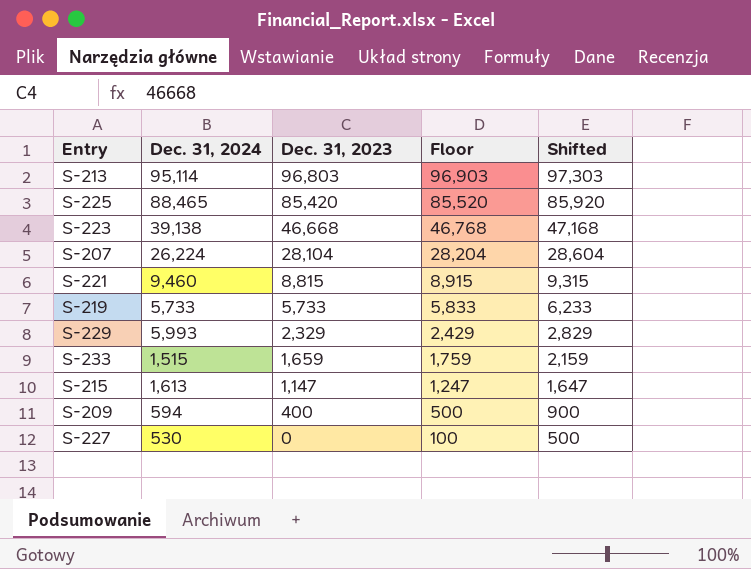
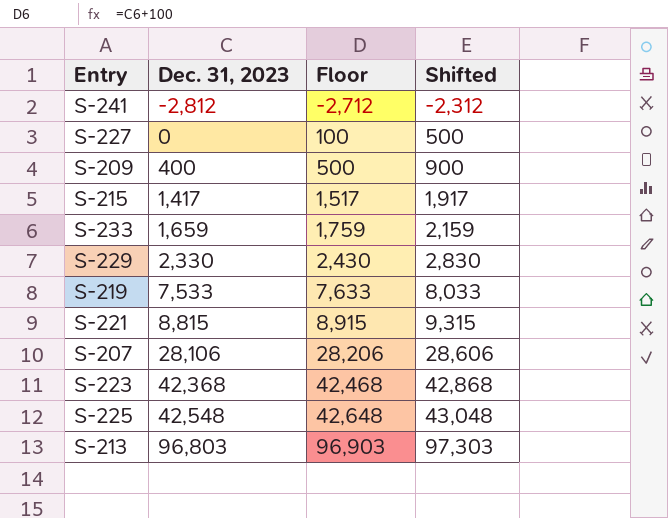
row order: Dec. 31, 2023 descending -> Dec. 31, 2023 ascending
column Dec. 31, 2024 | position: 2 -> none
row S-241: none -> -2,812 | -2,712 | -2,312
S-215 | Dec. 31, 2023: 1,147 -> 1,417
S-215 | Floor: 1,247 -> 1,517
S-215 | Shifted: 1,647 -> 1,917
S-229 | Dec. 31, 2023: 2,329 -> 2,330
S-229 | Floor: 2,429 -> 2,430
S-229 | Shifted: 2,829 -> 2,830
S-219 | Dec. 31, 2023: 5,733 -> 7,533
S-219 | Floor: 5,833 -> 7,633
S-219 | Shifted: 6,233 -> 8,033
S-207 | Dec. 31, 2023: 28,104 -> 28,106
S-207 | Floor: 28,204 -> 28,206
S-207 | Shifted: 28,604 -> 28,606
S-223 | Dec. 31, 2023: 46,668 -> 42,368
S-223 | Floor: 46,768 -> 42,468
S-223 | Shifted: 47,168 -> 42,868
S-225 | Dec. 31, 2023: 85,420 -> 42,548
S-225 | Floor: 85,520 -> 42,648
S-225 | Shifted: 85,920 -> 43,048

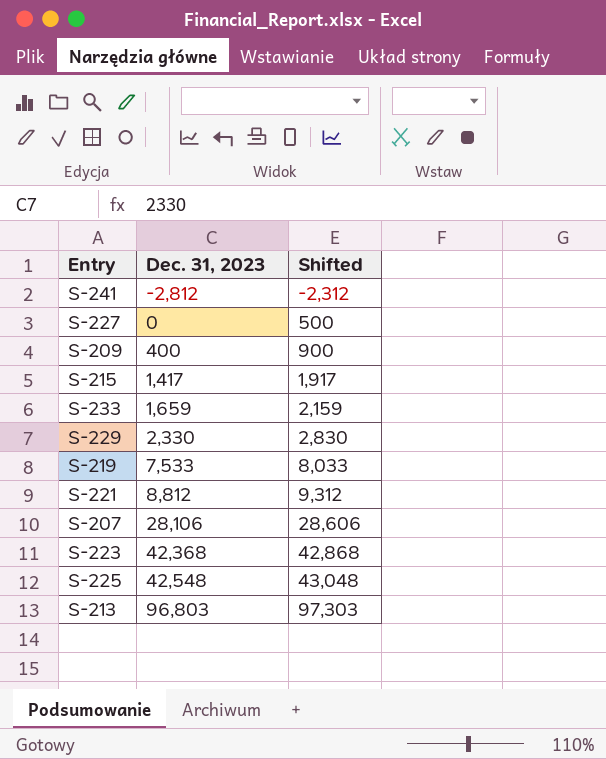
column Floor | formula: [Dec. 31, 2023] + 100 -> none
S-221 | Dec. 31, 2023: 8,815 -> 8,812
S-221 | Shifted: 9,315 -> 9,312

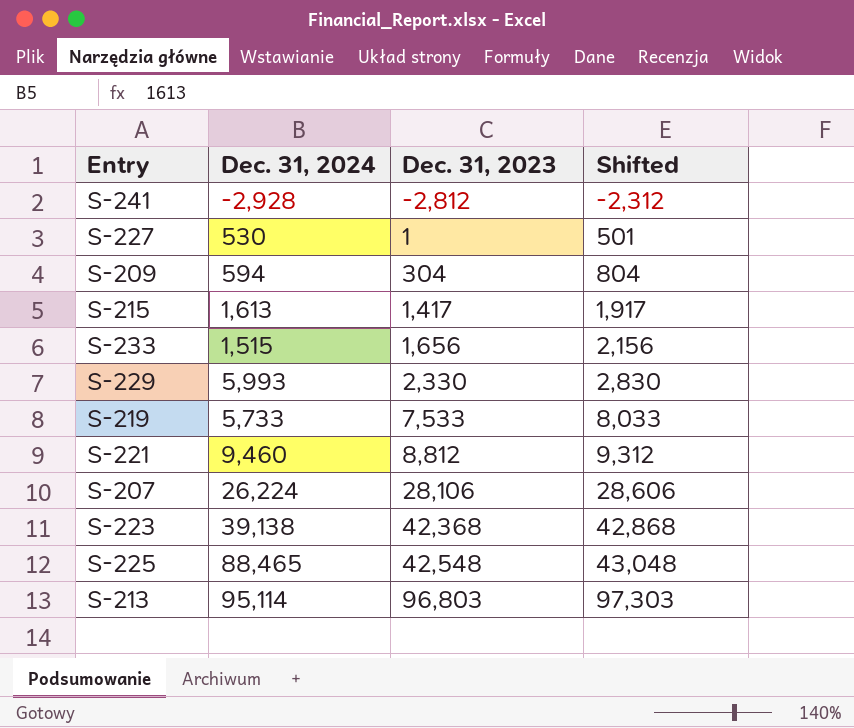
column Dec. 31, 2024 | position: none -> 2
S-227 | Dec. 31, 2023: 0 -> 1
S-227 | Shifted: 500 -> 501
S-209 | Dec. 31, 2023: 400 -> 304
S-209 | Shifted: 900 -> 804
S-233 | Dec. 31, 2023: 1,659 -> 1,656
S-233 | Shifted: 2,159 -> 2,156

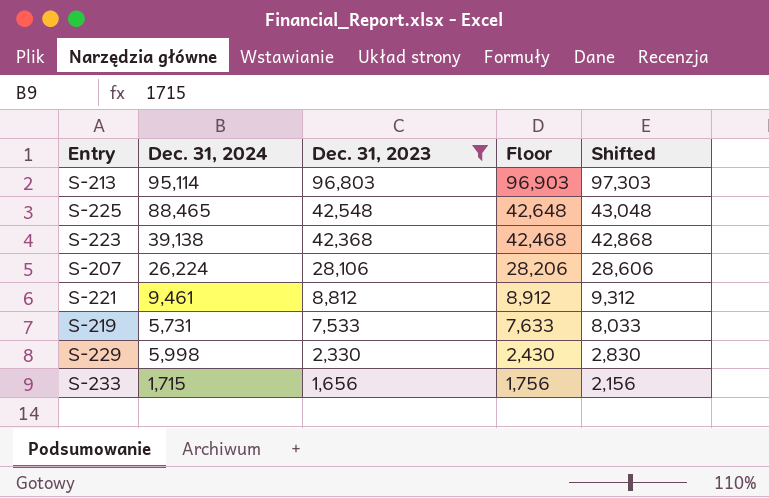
filter: none -> Dec. 31, 2023 >= 1,656
row order: Dec. 31, 2023 ascending -> Dec. 31, 2023 descending
column Floor | formula: none -> [Dec. 31, 2023] + 100
S-221 | Dec. 31, 2024: 9,460 -> 9,461
S-219 | Dec. 31, 2024: 5,733 -> 5,731
S-229 | Dec. 31, 2024: 5,993 -> 5,998
S-233 | Dec. 31, 2024: 1,515 -> 1,715

